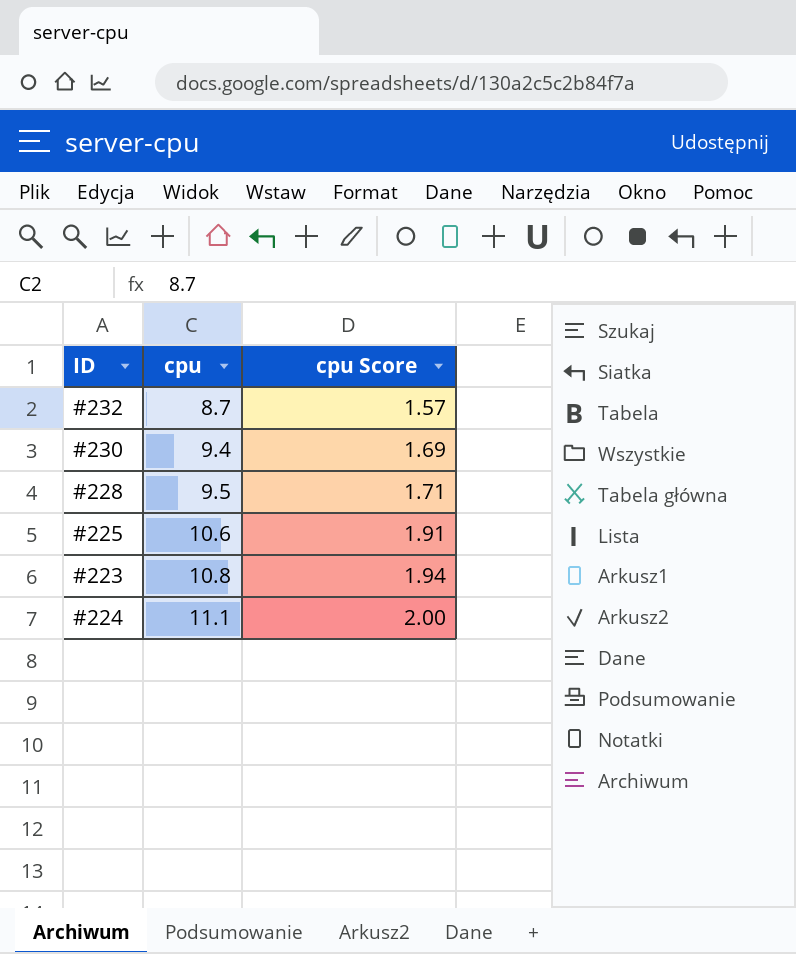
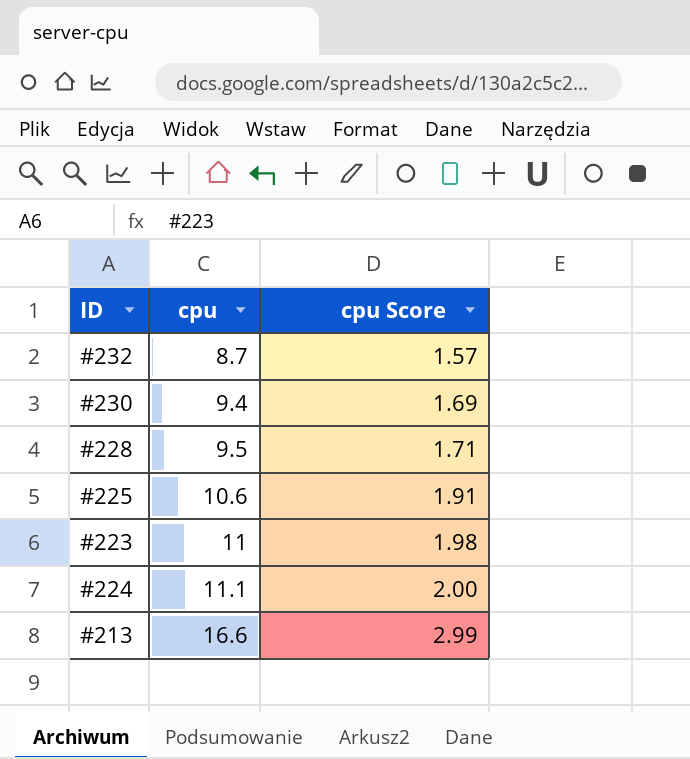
#223 | cpu: 10.8 -> 11
#223 | cpu Score: 1.94 -> 1.98
row #213: none -> 16.6 | 2.99

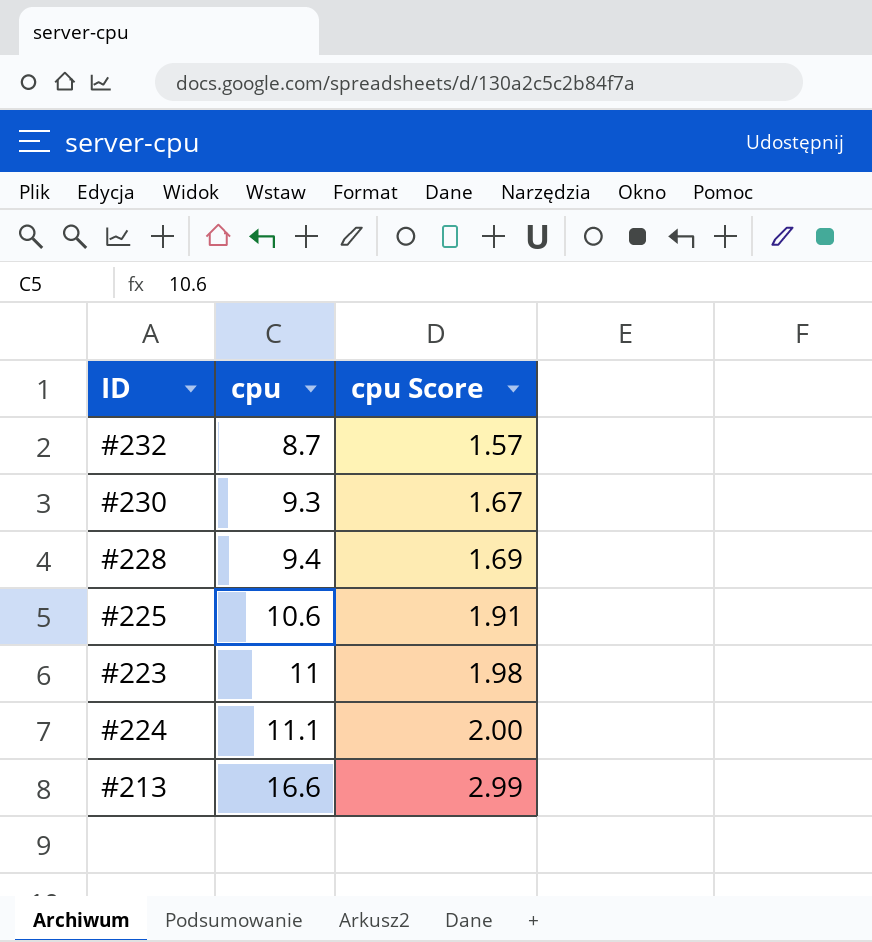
#230 | cpu: 9.4 -> 9.3
#230 | cpu Score: 1.69 -> 1.67
#228 | cpu: 9.5 -> 9.4
#228 | cpu Score: 1.71 -> 1.69

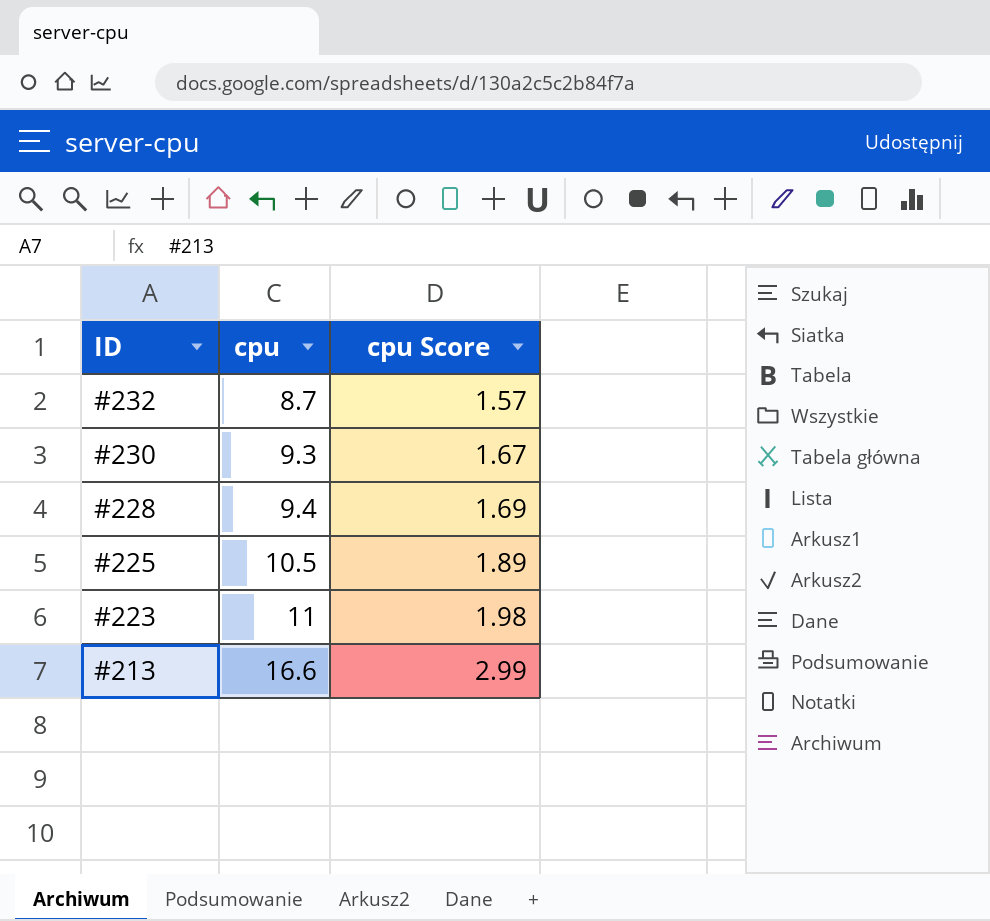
row #224: 11.1 | 2.00 -> none
#225 | cpu: 10.6 -> 10.5
#225 | cpu Score: 1.91 -> 1.89

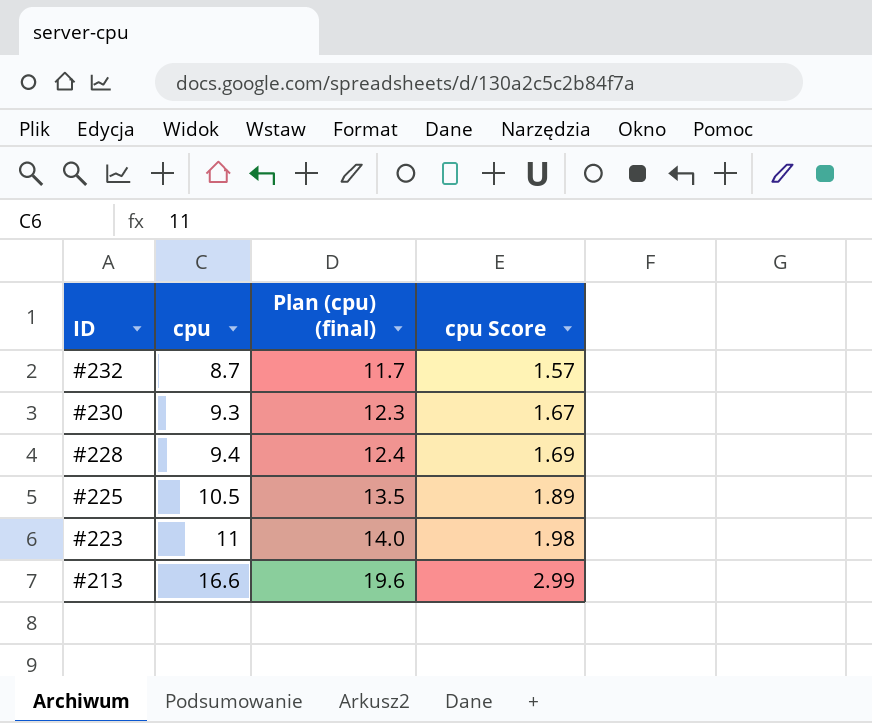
column Plan (cpu) (final) | formula: none -> [cpu] + 3

